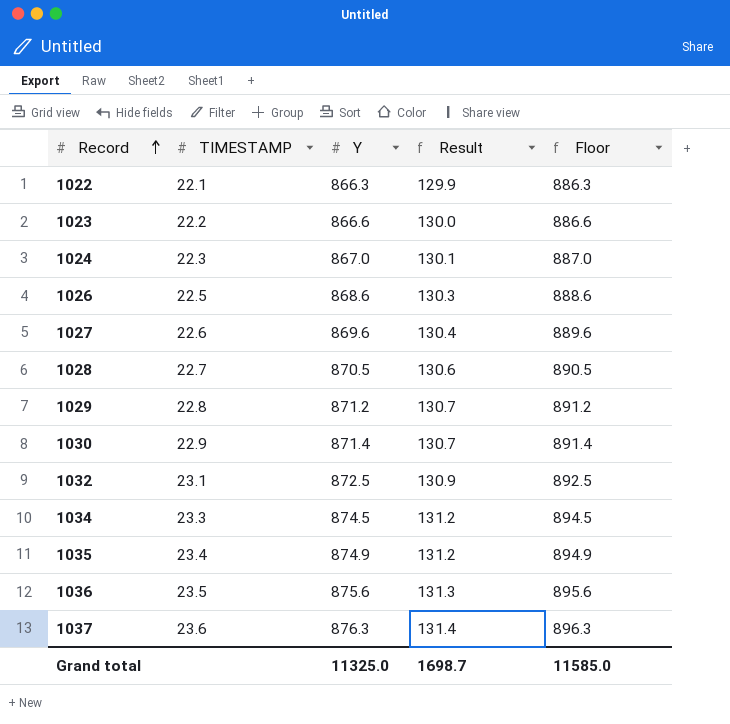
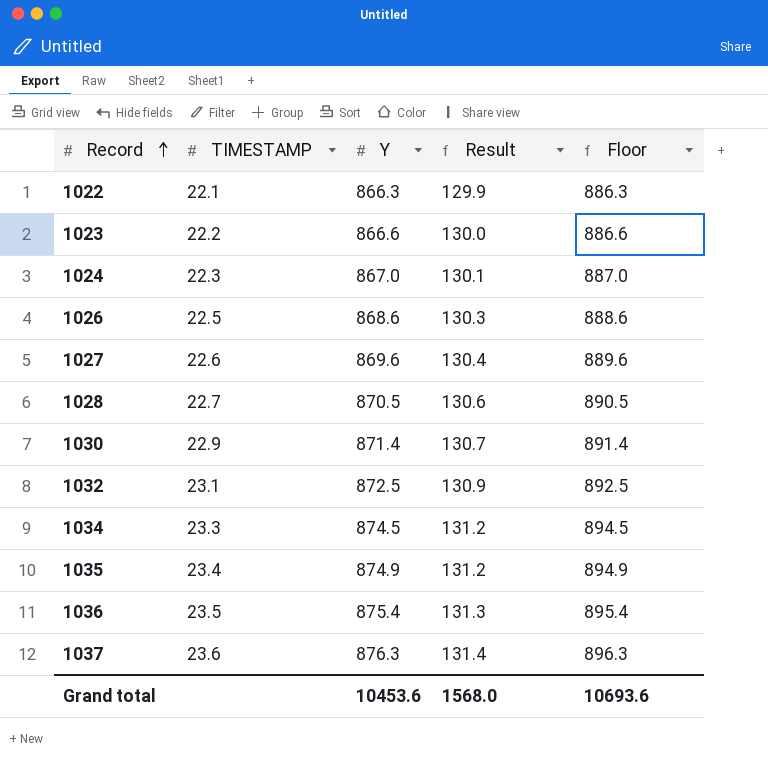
row 1029: 22.8 | 871.2 | 130.7 | 891.2 -> none
1036 | Y: 875.6 -> 875.4
1036 | Floor: 895.6 -> 895.4
Grand total | Y: 11325.0 -> 10453.6
Grand total | Result: 1698.7 -> 1568.0
Grand total | Floor: 11585.0 -> 10693.6

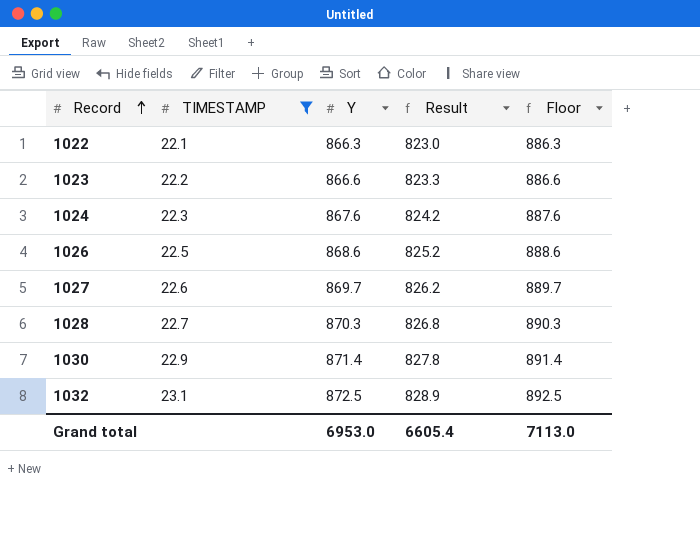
filter: none -> TIMESTAMP <= 23.1
column Result | formula: [Y] * 0.15 -> [Y] * 0.95
1024 | Y: 867.0 -> 867.6
1024 | Floor: 887.0 -> 887.6
1027 | Y: 869.6 -> 869.7
1027 | Floor: 889.6 -> 889.7
1028 | Y: 870.5 -> 870.3
1028 | Floor: 890.5 -> 890.3
Grand total | Y: 10453.6 -> 6953.0
Grand total | Result: 1568.0 -> 6605.4
Grand total | Floor: 10693.6 -> 7113.0

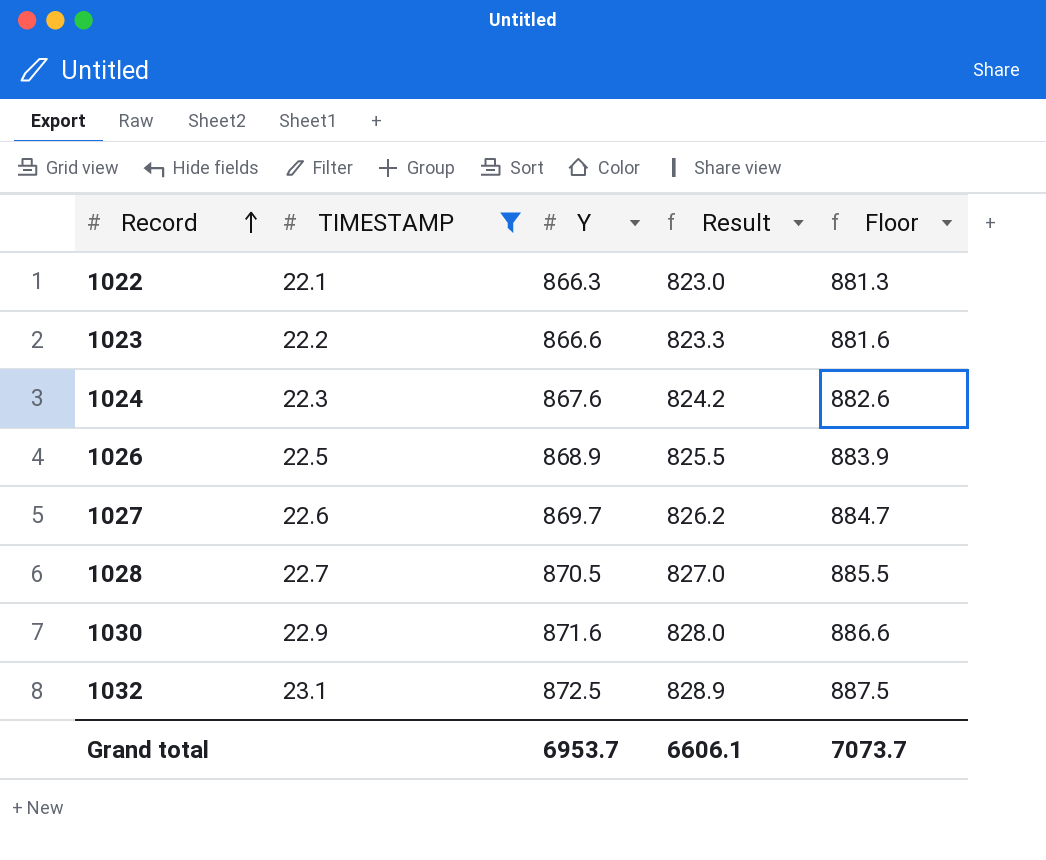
column Floor | formula: [Y] + 20 -> [Y] + 15
1026 | Y: 868.6 -> 868.9
1026 | Result: 825.2 -> 825.5
1028 | Y: 870.3 -> 870.5
1028 | Result: 826.8 -> 827.0
1030 | Y: 871.4 -> 871.6
1030 | Result: 827.8 -> 828.0
Grand total | Y: 6953.0 -> 6953.7
Grand total | Result: 6605.4 -> 6606.1
Grand total | Floor: 7113.0 -> 7073.7

